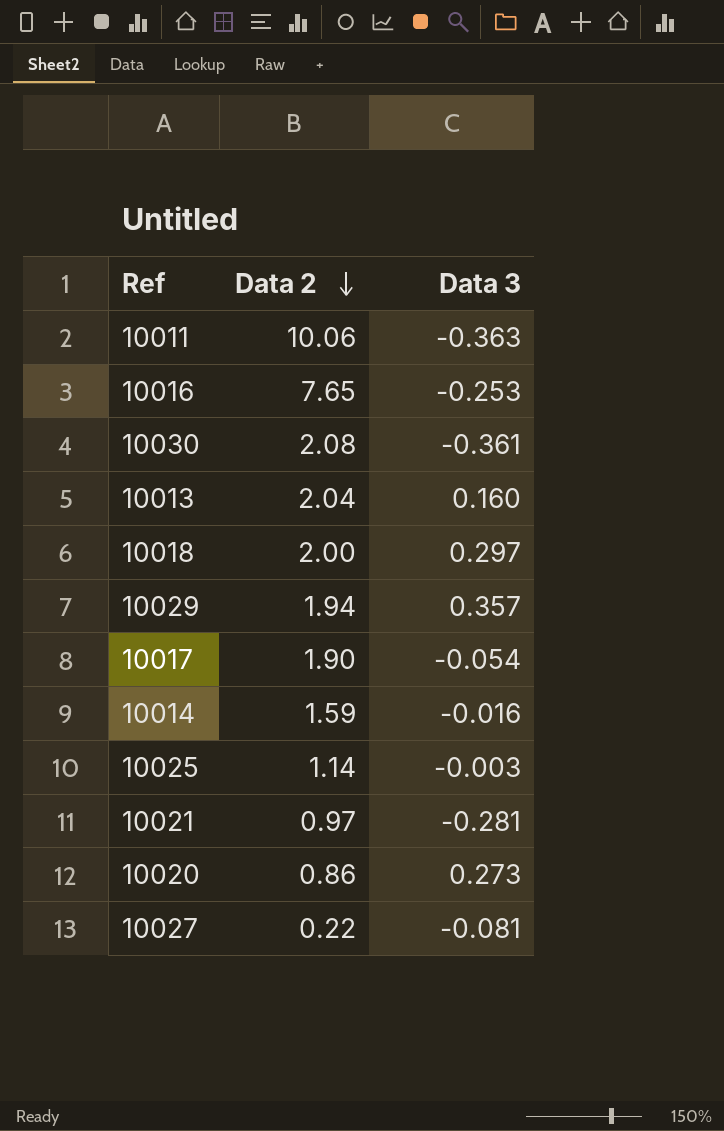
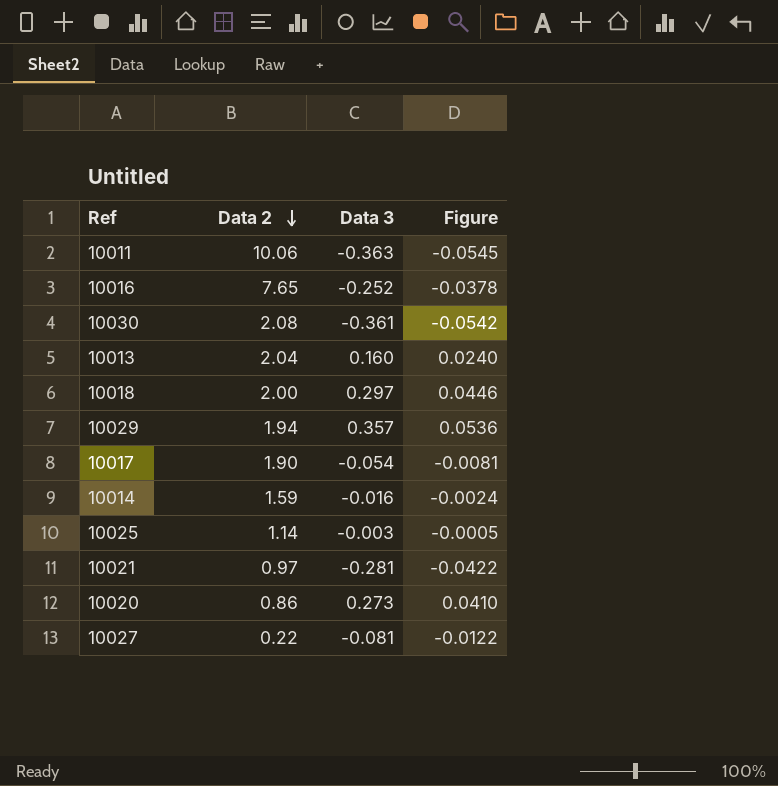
column Figure | formula: none -> [Data 3] * 0.15
10016 | Data 3: -0.253 -> -0.252

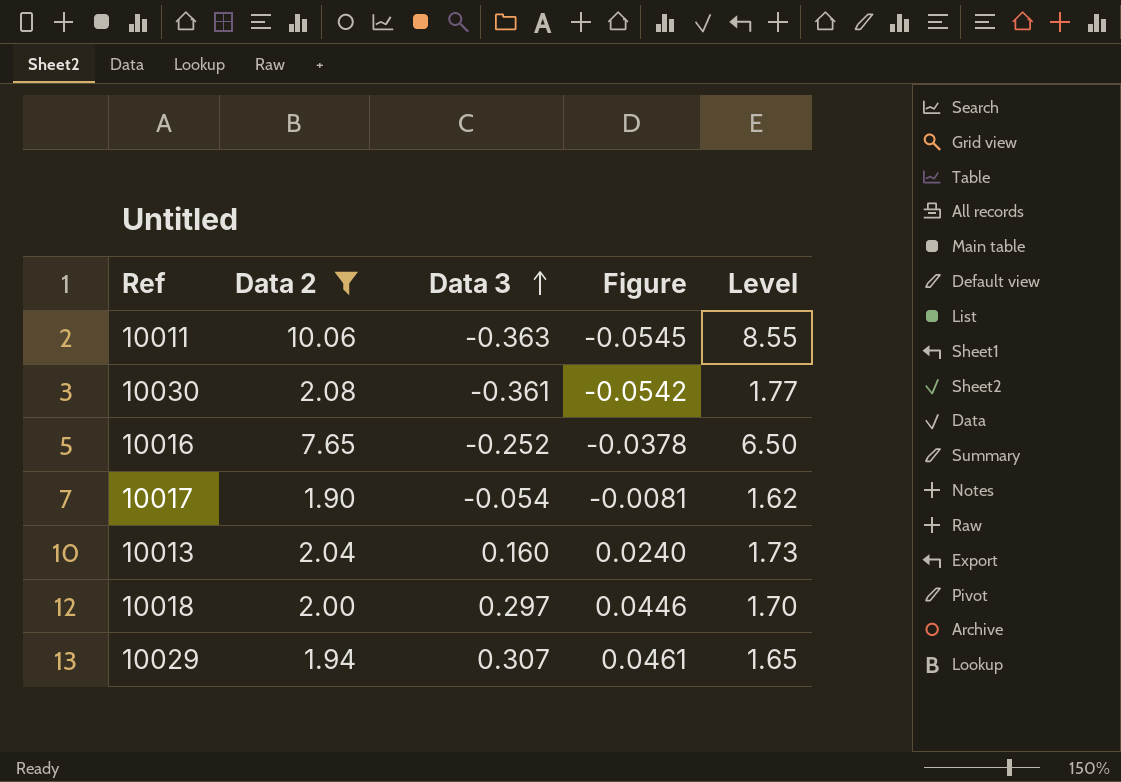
filter: none -> Data 2 >= 1.90
row order: Data 2 descending -> Data 3 ascending
column Level | formula: none -> [Data 2] * 0.85
10029 | Data 3: 0.357 -> 0.307
10029 | Figure: 0.0536 -> 0.0461

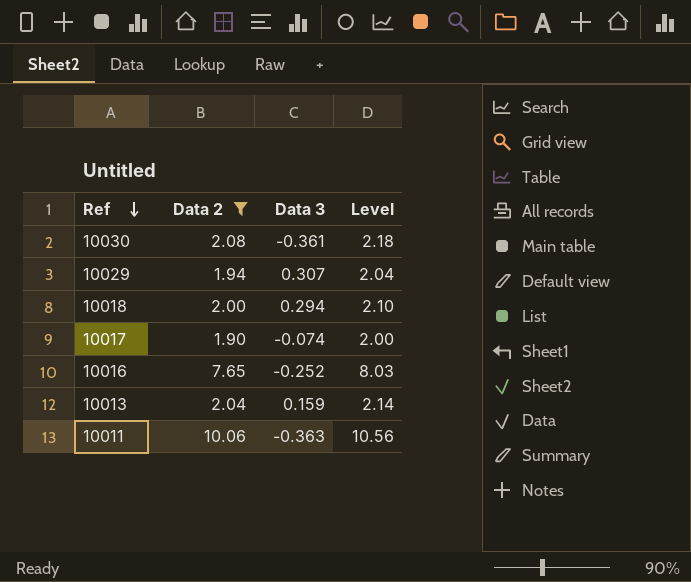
row order: Data 3 ascending -> Ref descending
column Figure | formula: [Data 3] * 0.15 -> none
column Level | formula: [Data 2] * 0.85 -> [Data 2] * 1.05
10018 | Data 3: 0.297 -> 0.294
10017 | Data 3: -0.054 -> -0.074
10013 | Data 3: 0.160 -> 0.159

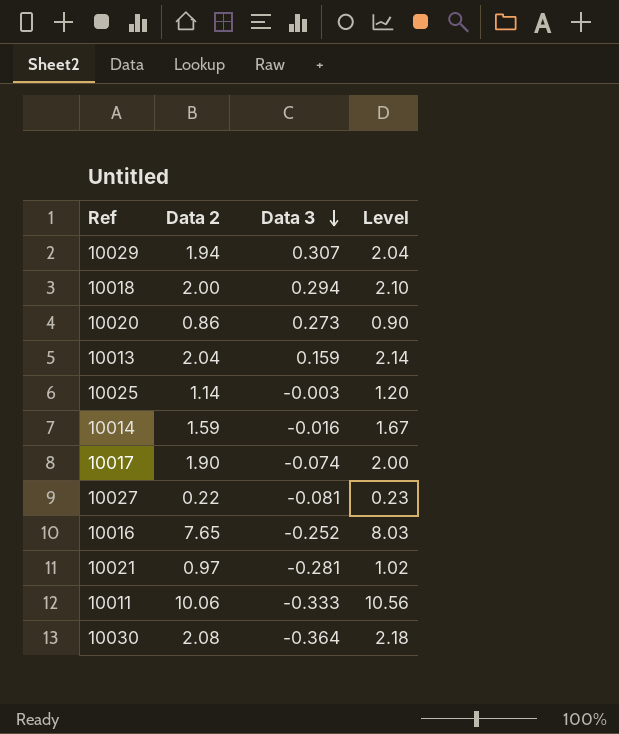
filter: Data 2 >= 1.90 -> none
row order: Ref descending -> Data 3 descending
10011 | Data 3: -0.363 -> -0.333
10030 | Data 3: -0.361 -> -0.364

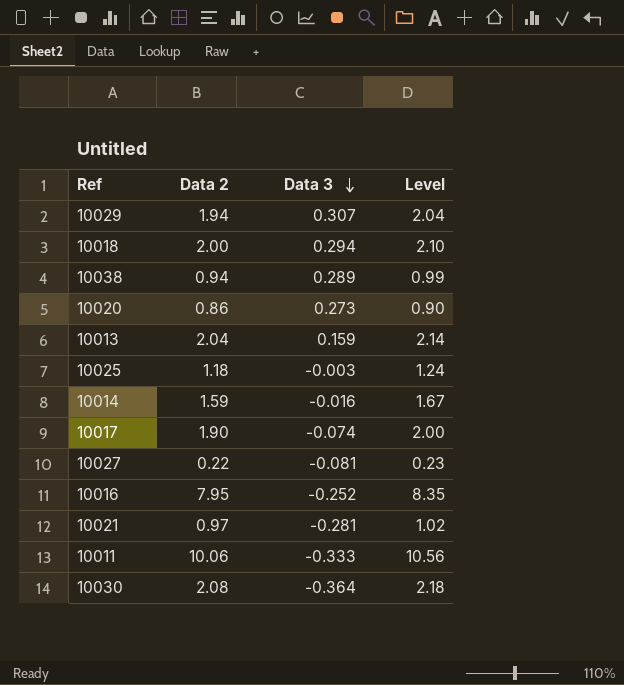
row 10038: none -> 0.94 | 0.289 | 0.99
10025 | Data 2: 1.14 -> 1.18
10025 | Level: 1.20 -> 1.24
10016 | Data 2: 7.65 -> 7.95
10016 | Level: 8.03 -> 8.35

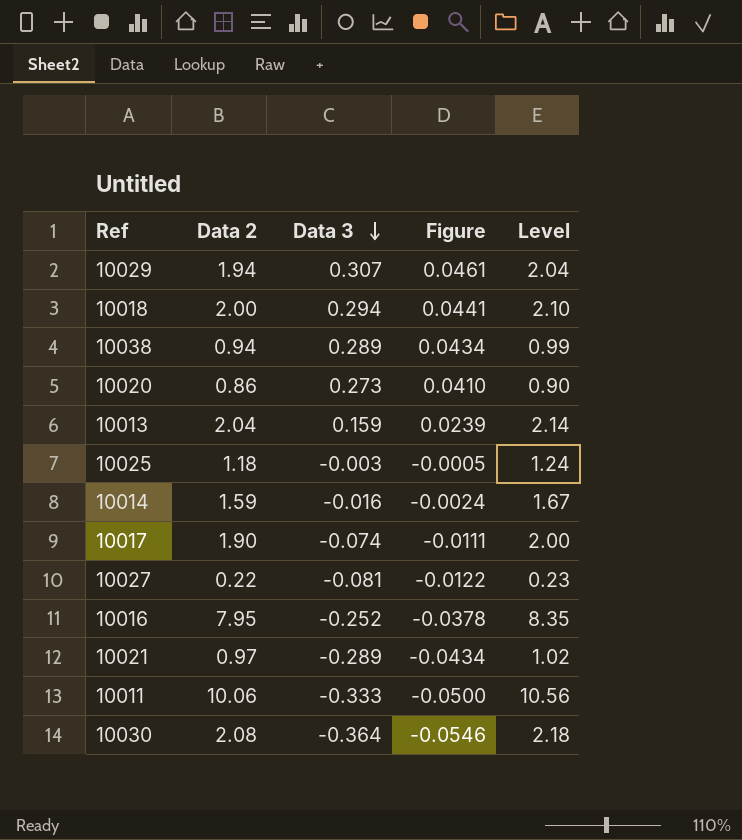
column Figure | formula: none -> [Data 3] * 0.15
10021 | Data 3: -0.281 -> -0.289

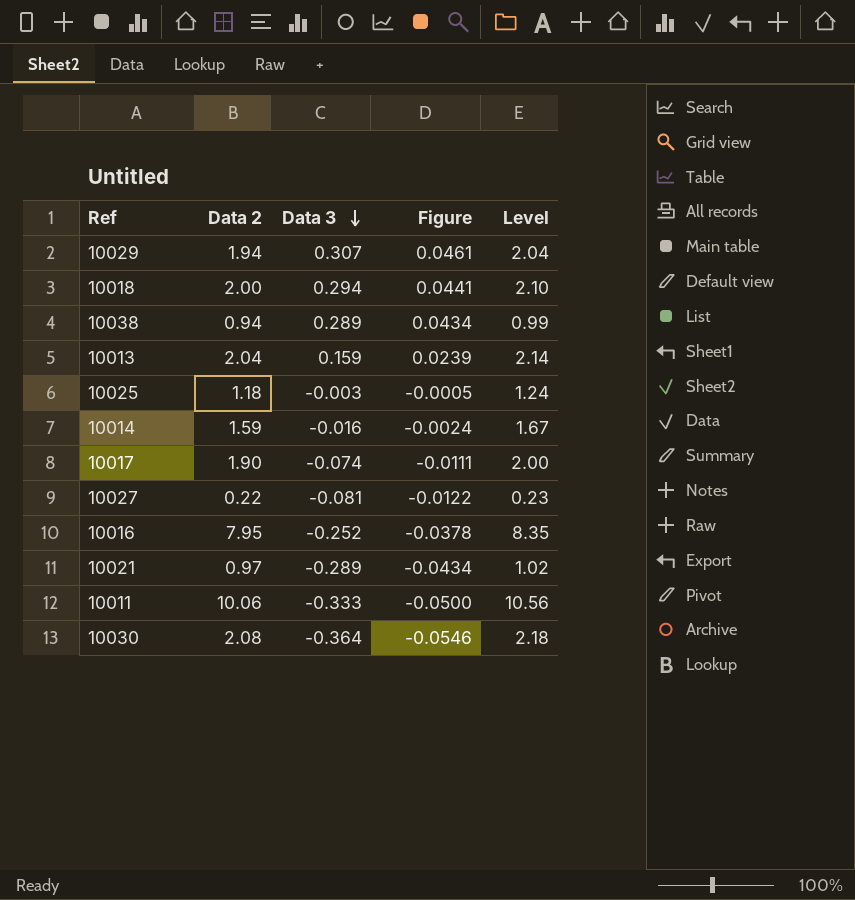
row 10020: 0.86 | 0.273 | 0.0410 | 0.90 -> none

